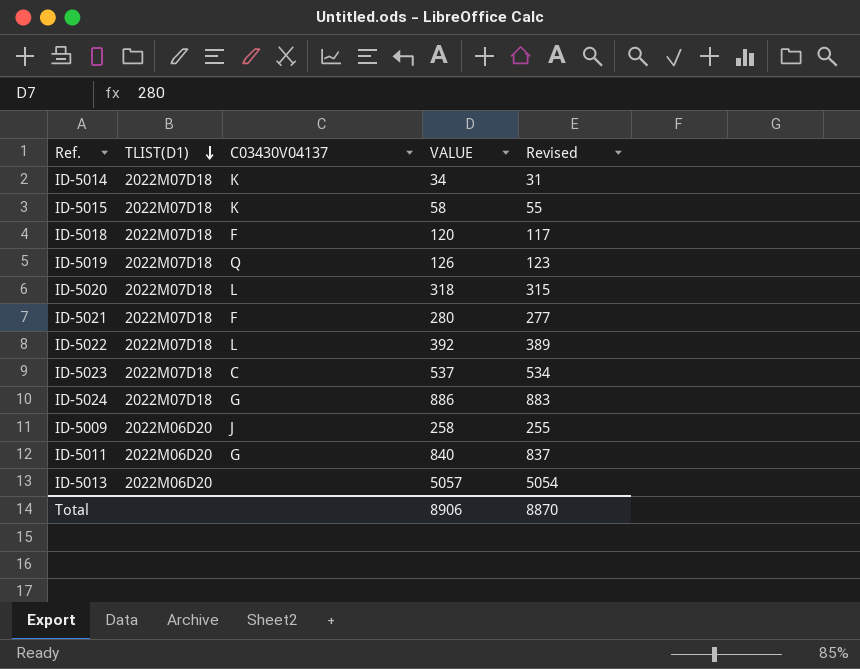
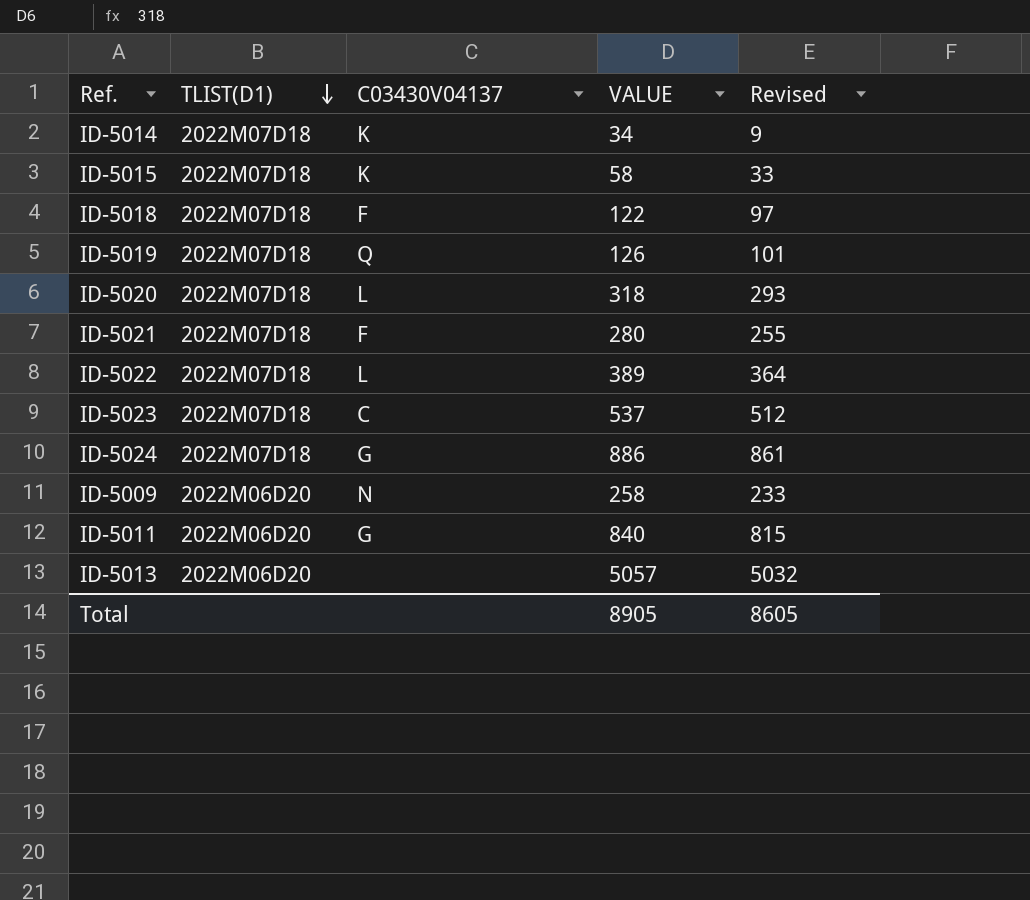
column Revised | formula: [VALUE] - 3 -> [VALUE] - 25
ID-5018 | VALUE: 120 -> 122
ID-5022 | VALUE: 392 -> 389
ID-5009 | C03430V04137: J -> N
Total | VALUE: 8906 -> 8905
Total | Revised: 8870 -> 8605

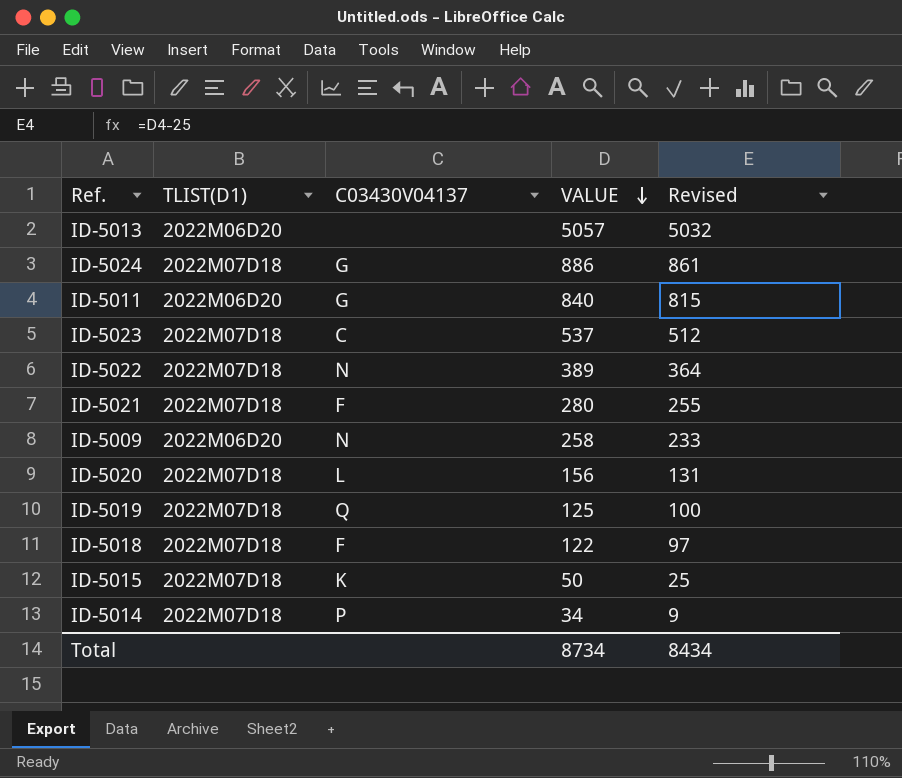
row order: TLIST(D1) descending -> VALUE descending
ID-5022 | C03430V04137: L -> N
ID-5020 | VALUE: 318 -> 156
ID-5020 | Revised: 293 -> 131
ID-5019 | VALUE: 126 -> 125
ID-5019 | Revised: 101 -> 100
ID-5015 | VALUE: 58 -> 50
ID-5015 | Revised: 33 -> 25
ID-5014 | C03430V04137: K -> P
Total | VALUE: 8905 -> 8734
Total | Revised: 8605 -> 8434

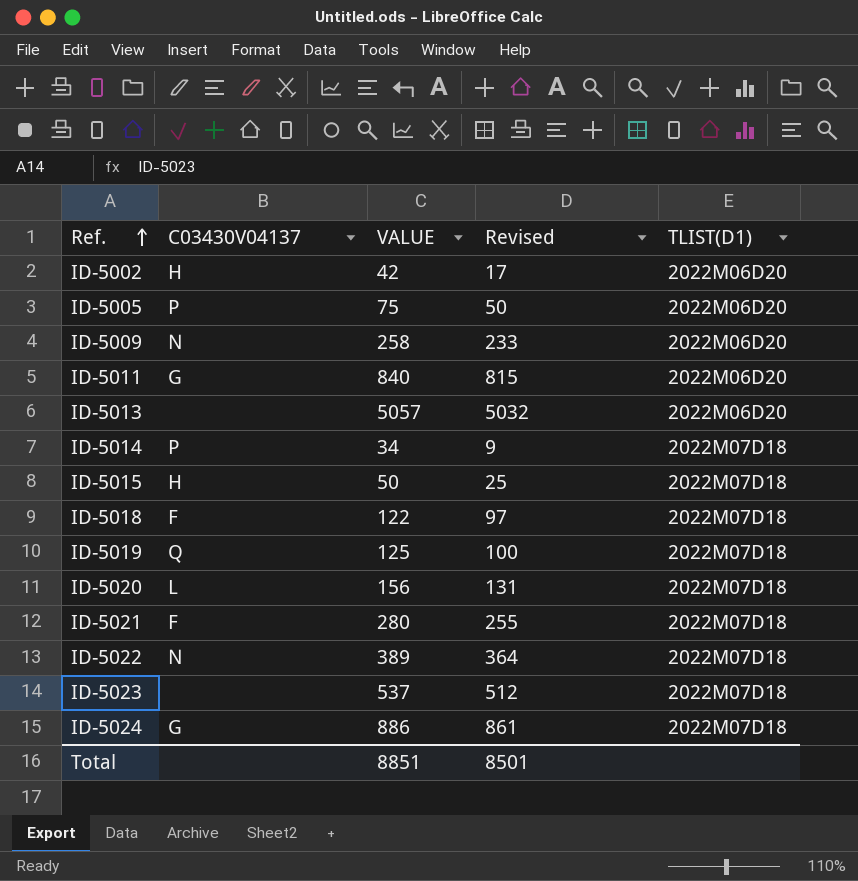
row order: VALUE descending -> Ref. ascending
column TLIST(D1) | position: 2 -> 5
row ID-5002: none -> H | 42 | 17 | 2022M06D20
row ID-5005: none -> P | 75 | 50 | 2022M06D20
ID-5015 | C03430V04137: K -> H
ID-5023 | C03430V04137: C -> none
Total | VALUE: 8734 -> 8851
Total | Revised: 8434 -> 8501

